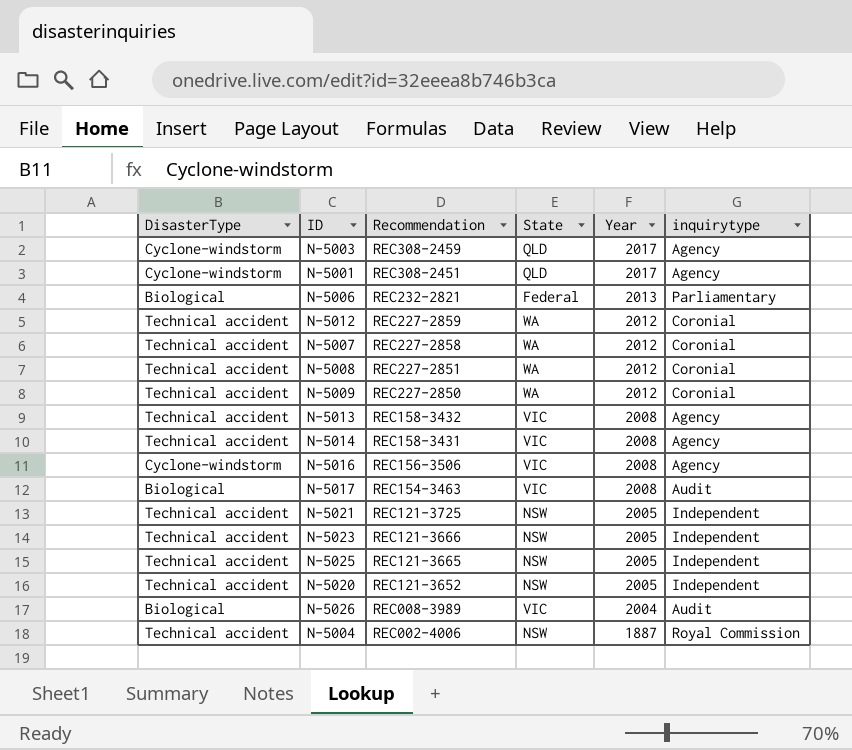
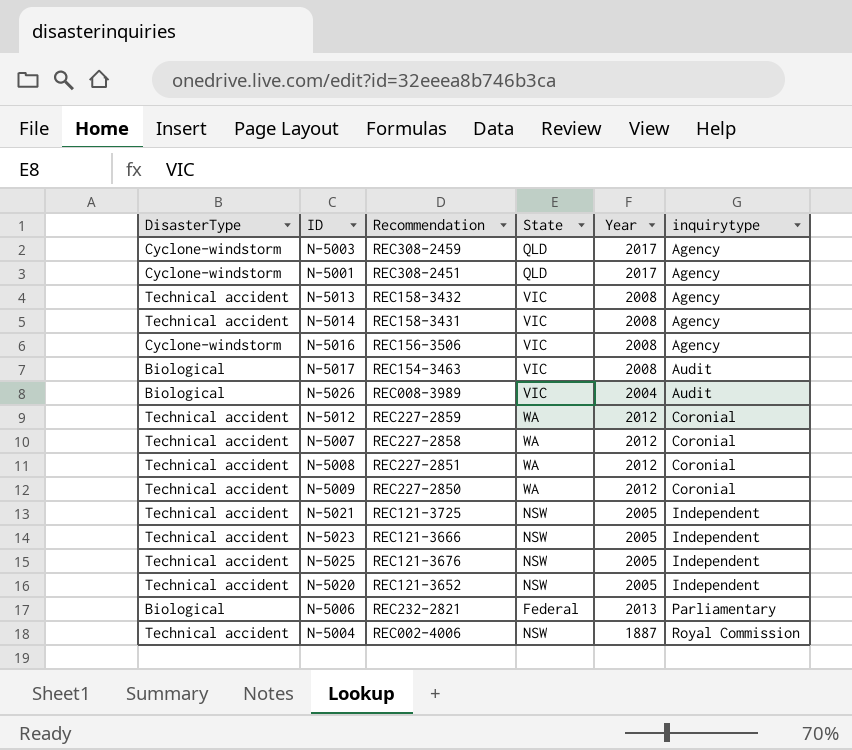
row order: Recommendation descending -> inquirytype ascending
N-5025 | Recommendation: REC121-3665 -> REC121-3676

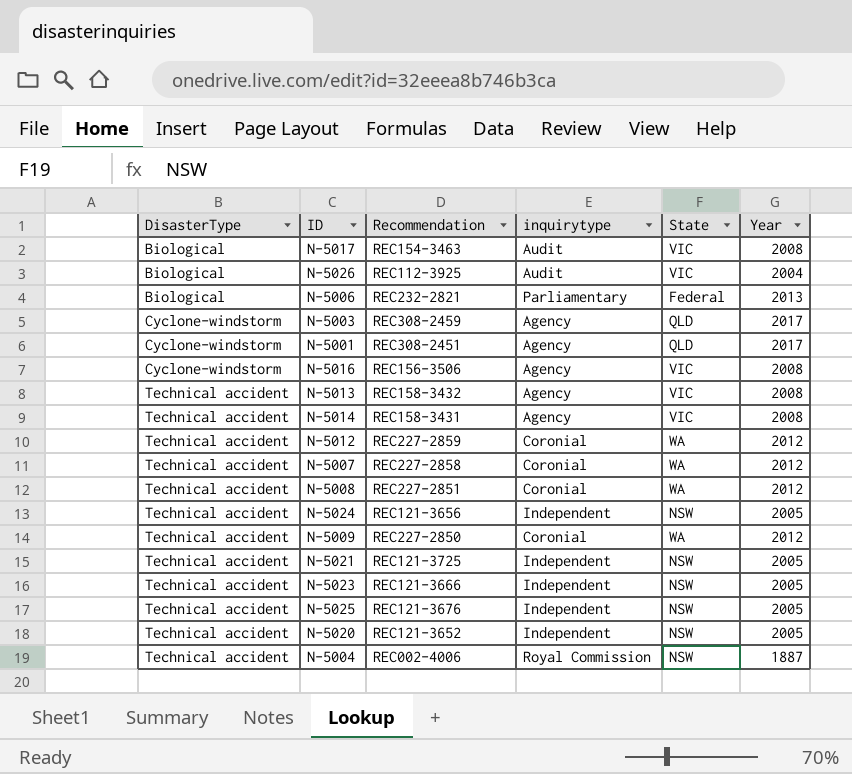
row order: inquirytype ascending -> DisasterType ascending
column inquirytype | position: 6 -> 4
N-5026 | Recommendation: REC008-3989 -> REC112-3925
row N-5024: none -> Technical accident | REC121-3656 | Independent | NSW | 2005

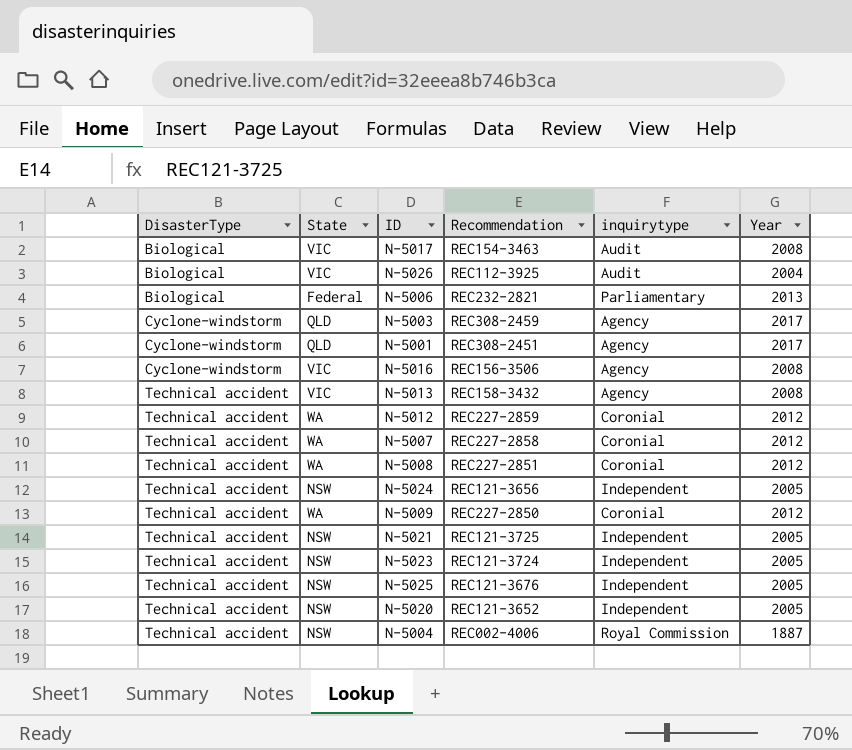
column State | position: 5 -> 2
row N-5014: Technical accident | REC158-3431 | Agency | VIC | 2008 -> none
N-5023 | Recommendation: REC121-3666 -> REC121-3724

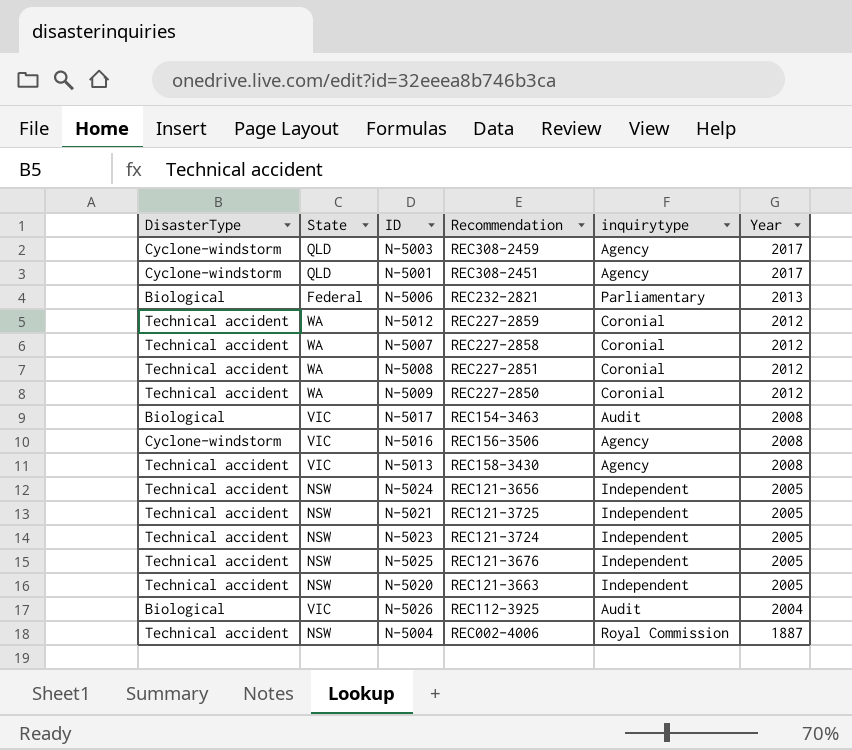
row order: DisasterType ascending -> Year descending
N-5013 | Recommendation: REC158-3432 -> REC158-3430
N-5020 | Recommendation: REC121-3652 -> REC121-3663

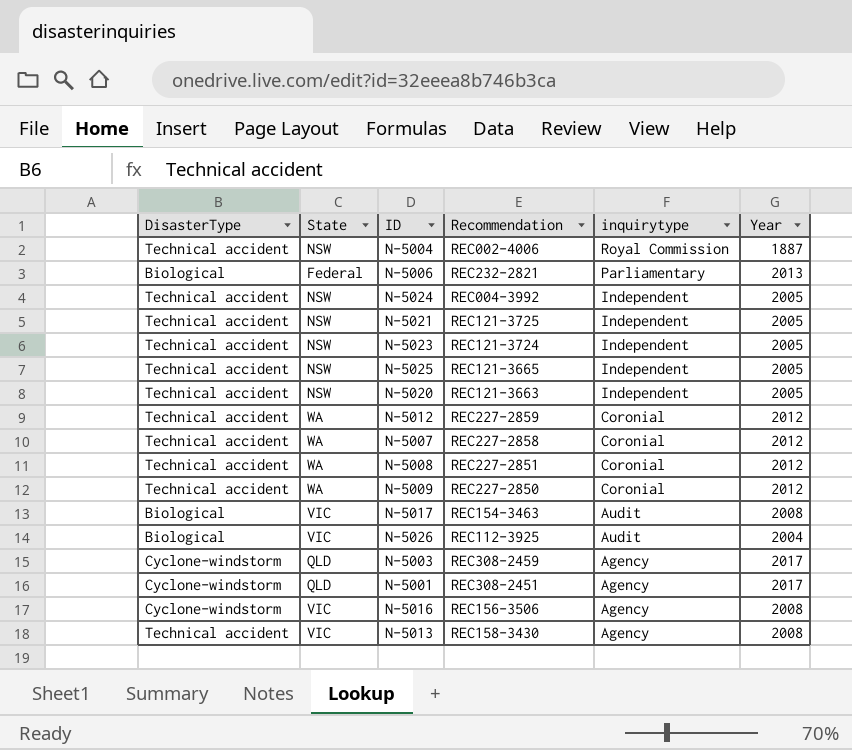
row order: Year descending -> inquirytype descending
N-5024 | Recommendation: REC121-3656 -> REC004-3992
N-5025 | Recommendation: REC121-3676 -> REC121-3665

